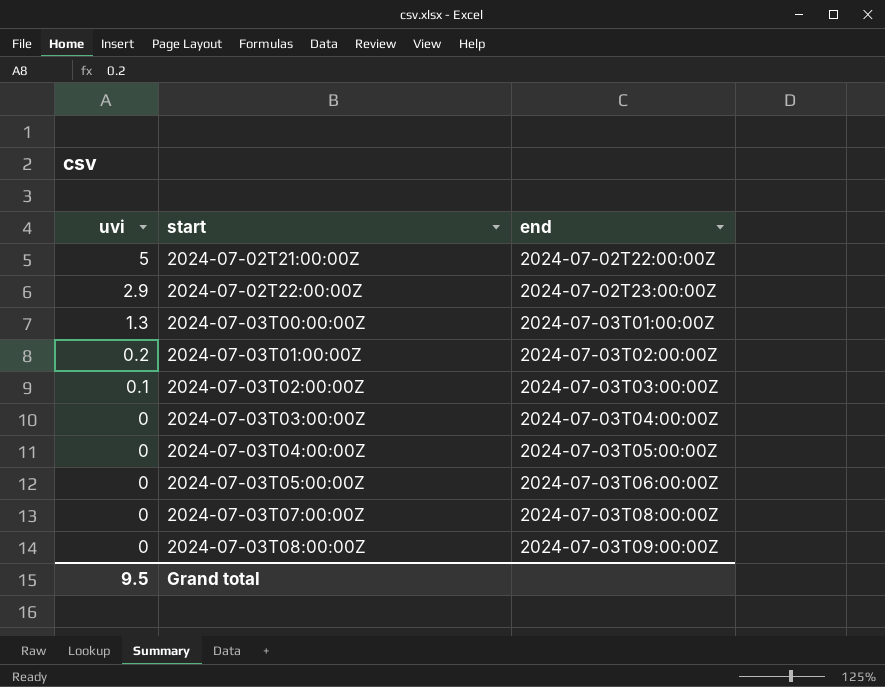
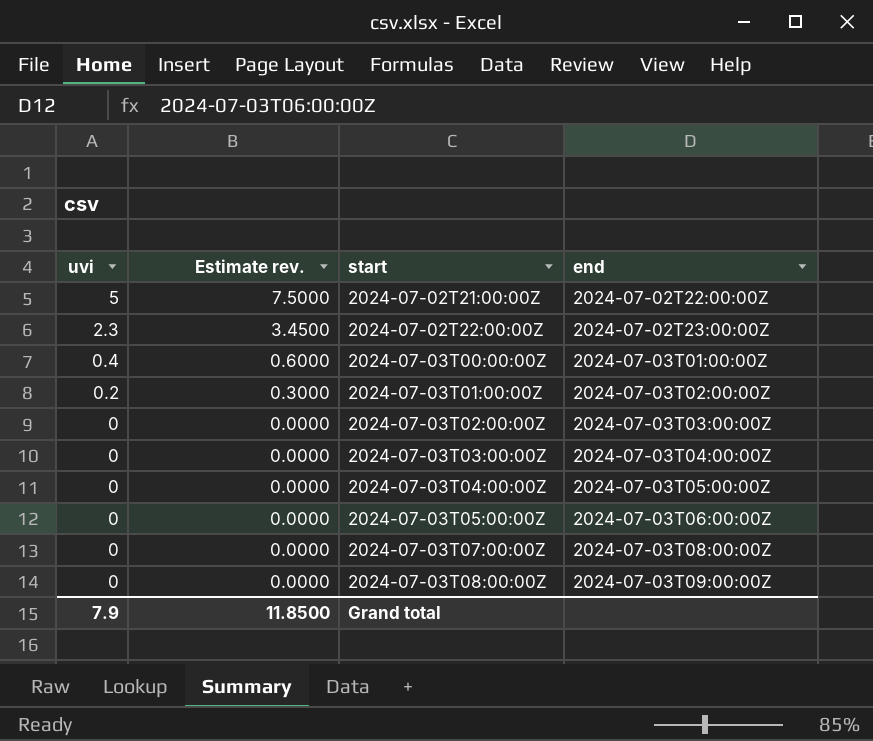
column Estimate rev. | formula: none -> [uvi] * 1.5
2024-07-02T22:00:00Z | uvi: 2.9 -> 2.3
2024-07-03T00:00:00Z | uvi: 1.3 -> 0.4
2024-07-03T02:00:00Z | uvi: 0.1 -> 0
Grand total | uvi: 9.5 -> 7.9

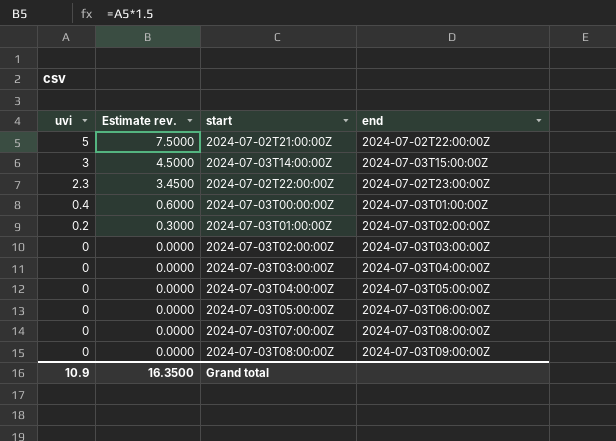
row 2024-07-03T14:00:00Z: none -> 3 | 4.5000 | 2024-07-03T15:00:00Z
Grand total | uvi: 7.9 -> 10.9
Grand total | Estimate rev.: 11.8500 -> 16.3500

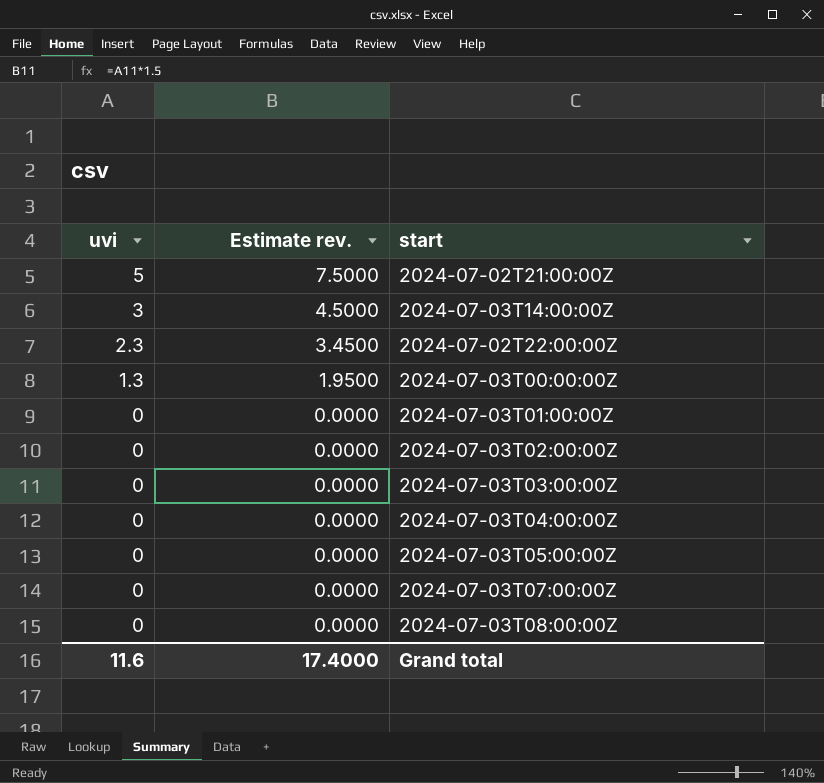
column end | position: 4 -> none
2024-07-03T00:00:00Z | uvi: 0.4 -> 1.3
2024-07-03T00:00:00Z | Estimate rev.: 0.6000 -> 1.9500
2024-07-03T01:00:00Z | uvi: 0.2 -> 0
2024-07-03T01:00:00Z | Estimate rev.: 0.3000 -> 0.0000
Grand total | uvi: 10.9 -> 11.6
Grand total | Estimate rev.: 16.3500 -> 17.4000

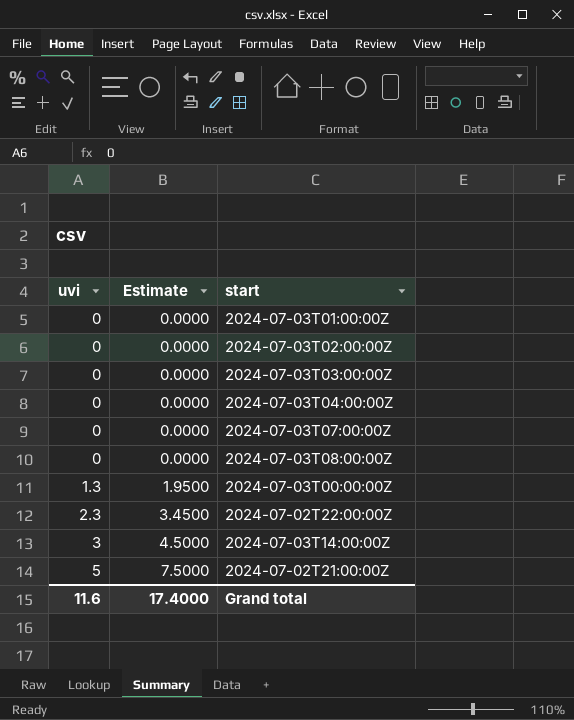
row order: uvi descending -> uvi ascending
column name: Estimate rev. -> Estimate
row 2024-07-03T05:00:00Z: 0 | 0.0000 -> none

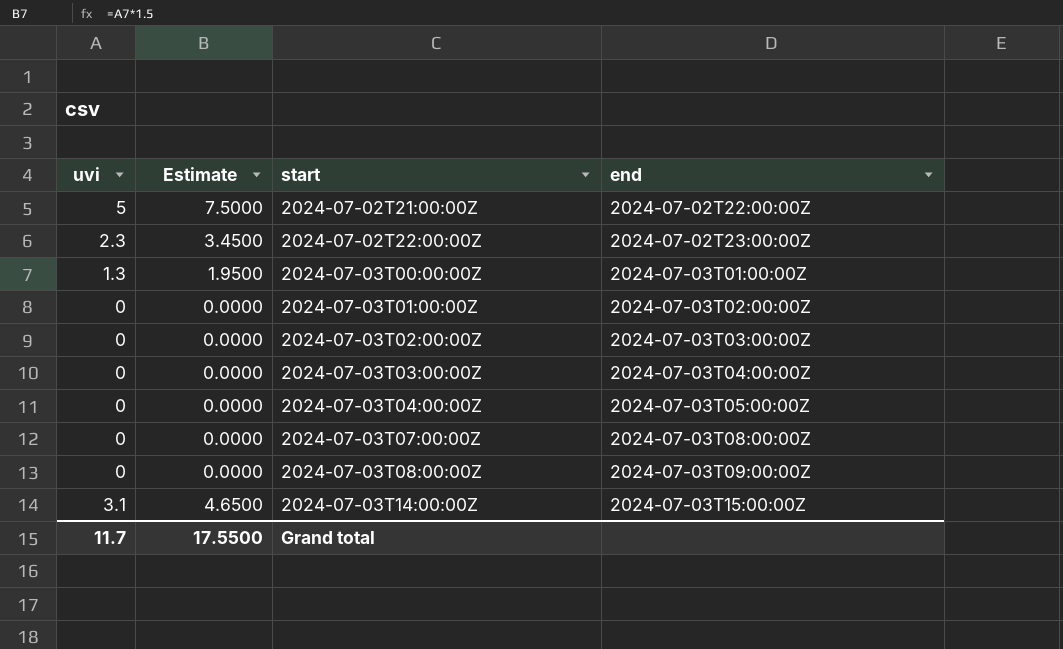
row order: uvi ascending -> start ascending
column end | position: none -> 4
2024-07-03T14:00:00Z | uvi: 3 -> 3.1
2024-07-03T14:00:00Z | Estimate: 4.5000 -> 4.6500
Grand total | uvi: 11.6 -> 11.7
Grand total | Estimate: 17.4000 -> 17.5500

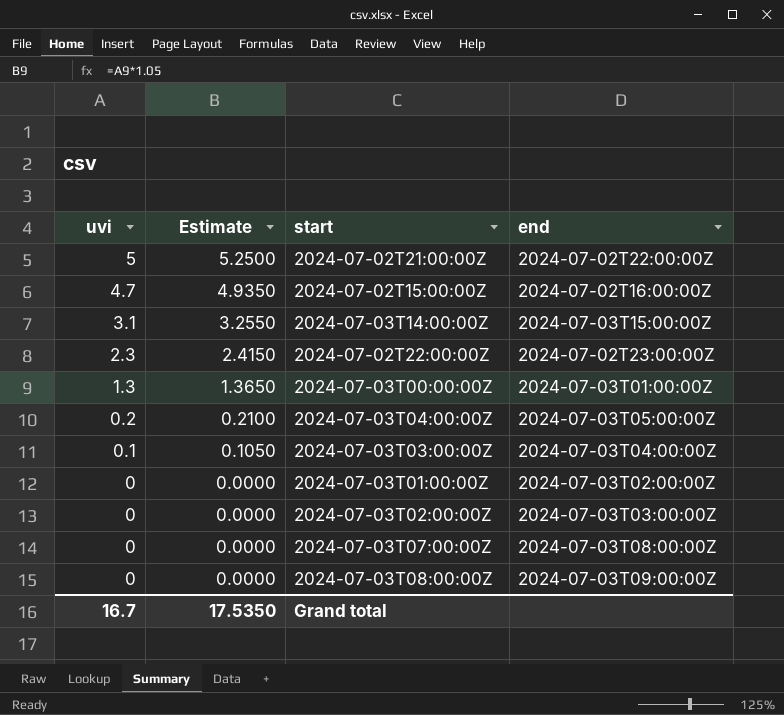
row order: start ascending -> uvi descending
column Estimate | formula: [uvi] * 1.5 -> [uvi] * 1.05
row 2024-07-02T15:00:00Z: none -> 4.7 | 4.9350 | 2024-07-02T16:00:00Z
2024-07-03T04:00:00Z | uvi: 0 -> 0.2
2024-07-03T03:00:00Z | uvi: 0 -> 0.1
Grand total | uvi: 11.7 -> 16.7
Grand total | Estimate: 17.5500 -> 17.5350

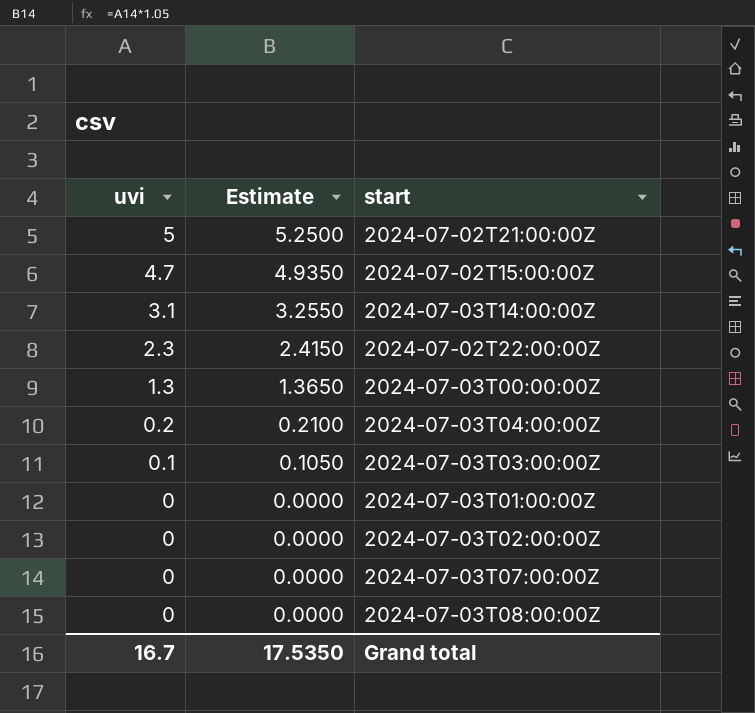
column end | position: 4 -> none

